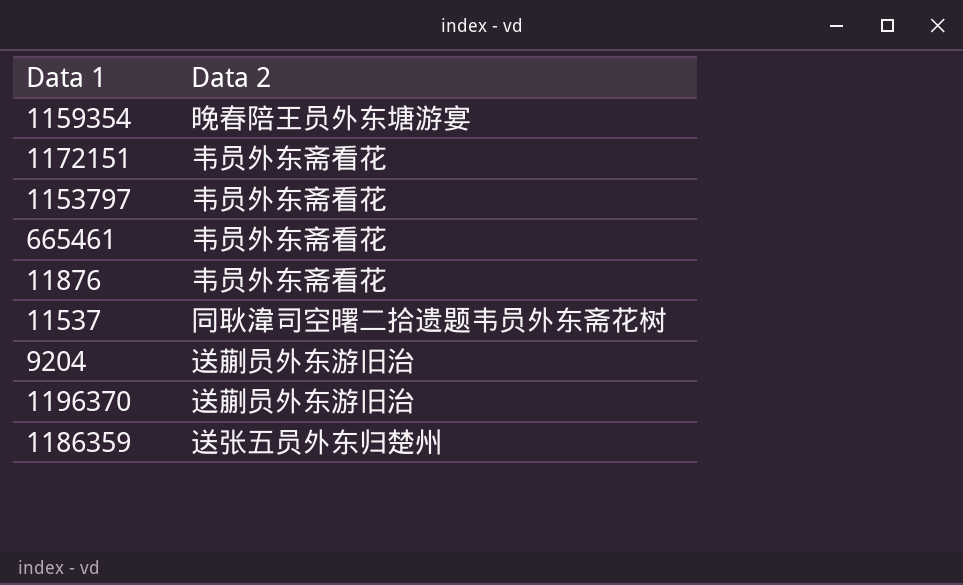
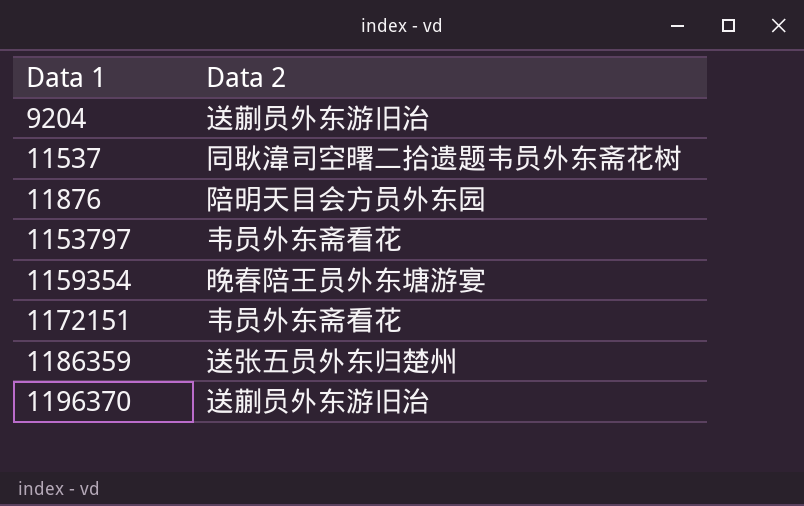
row order: none -> Data 1 ascending
row 665461: 韦员外东斋看花 -> none
11876 | Data 2: 韦员外东斋看花 -> 陪明天目会方员外东园

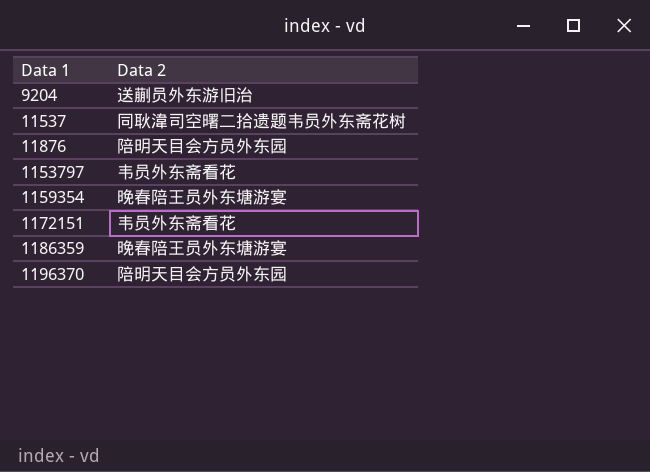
1186359 | Data 2: 送张五员外东归楚州 -> 晚春陪王员外东塘游宴
1196370 | Data 2: 送蒯员外东游旧治 -> 陪明天目会方员外东园

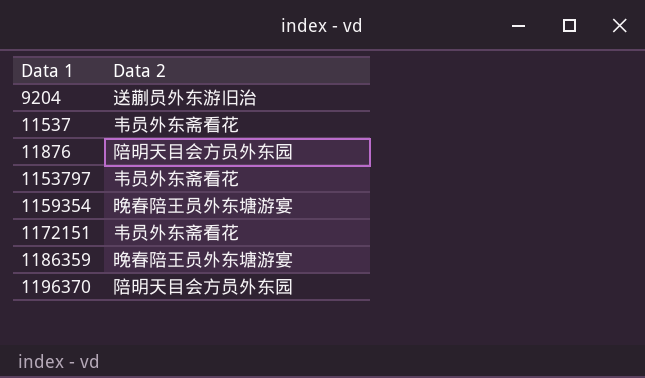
11537 | Data 2: 同耿湋司空曙二拾遗题韦员外东斋花树 -> 韦员外东斋看花

